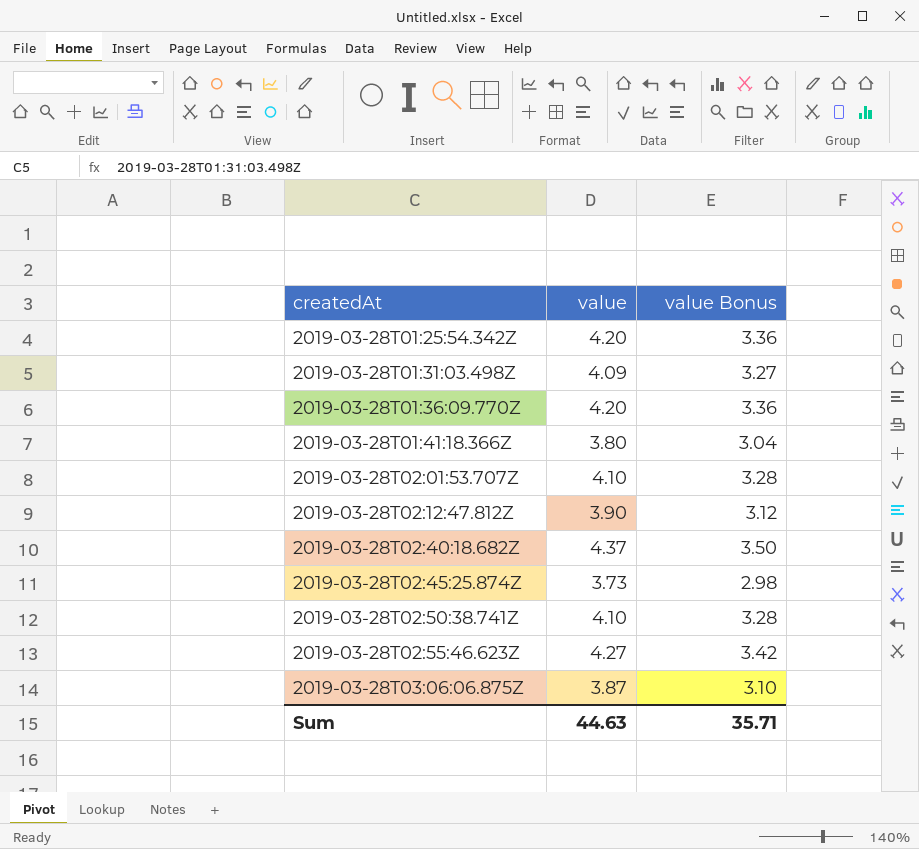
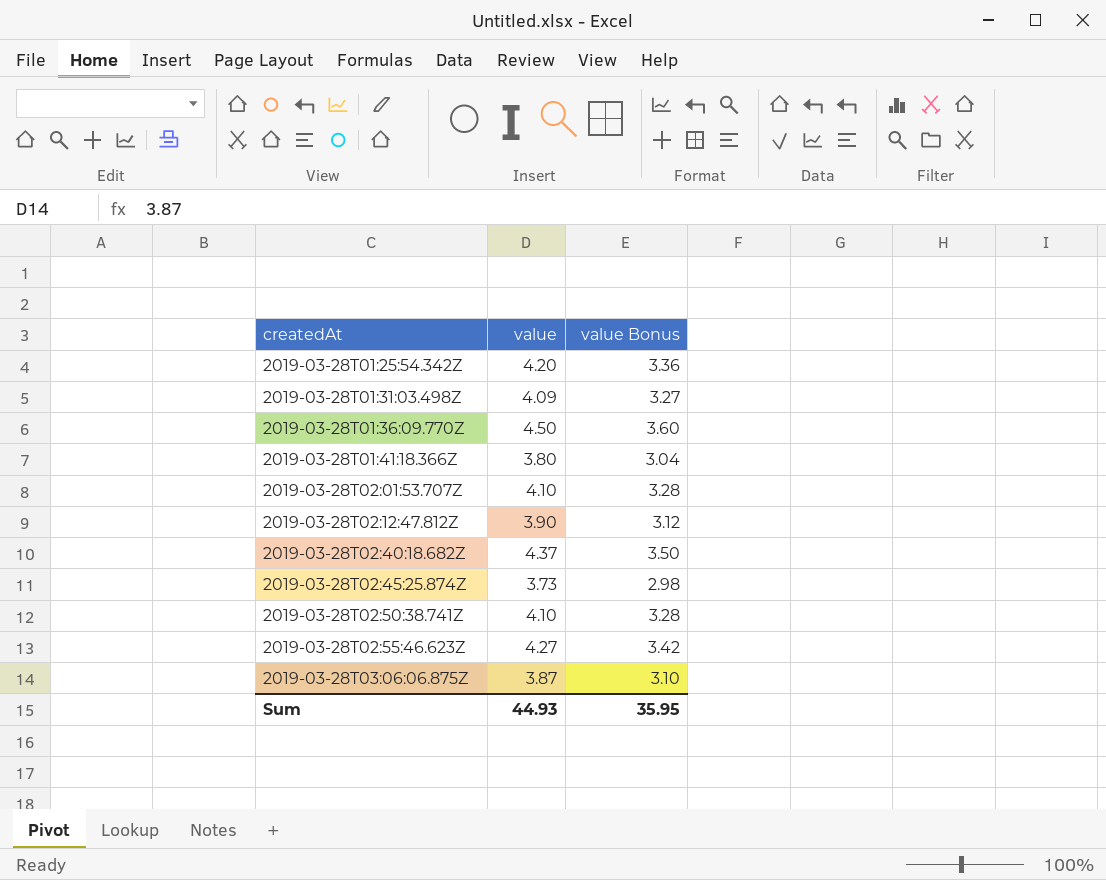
2019-03-28T01:36:09.770Z | value: 4.20 -> 4.50
2019-03-28T01:36:09.770Z | value Bonus: 3.36 -> 3.60
Sum | value: 44.63 -> 44.93
Sum | value Bonus: 35.71 -> 35.95

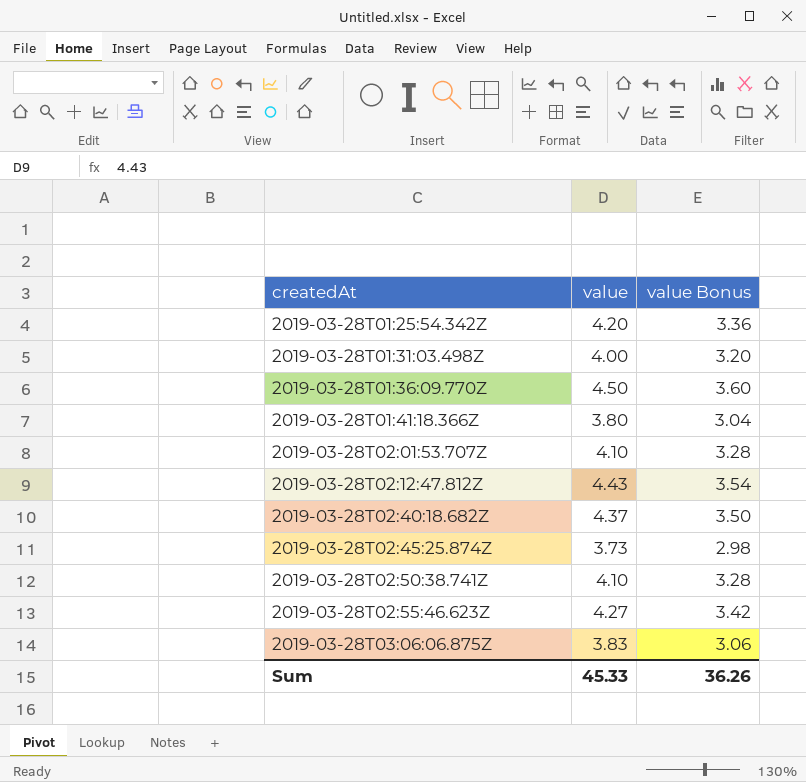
2019-03-28T01:31:03.498Z | value: 4.09 -> 4.00
2019-03-28T01:31:03.498Z | value Bonus: 3.27 -> 3.20
2019-03-28T02:12:47.812Z | value: 3.90 -> 4.43
2019-03-28T02:12:47.812Z | value Bonus: 3.12 -> 3.54
2019-03-28T03:06:06.875Z | value: 3.87 -> 3.83
2019-03-28T03:06:06.875Z | value Bonus: 3.10 -> 3.06
Sum | value: 44.93 -> 45.33
Sum | value Bonus: 35.95 -> 36.26

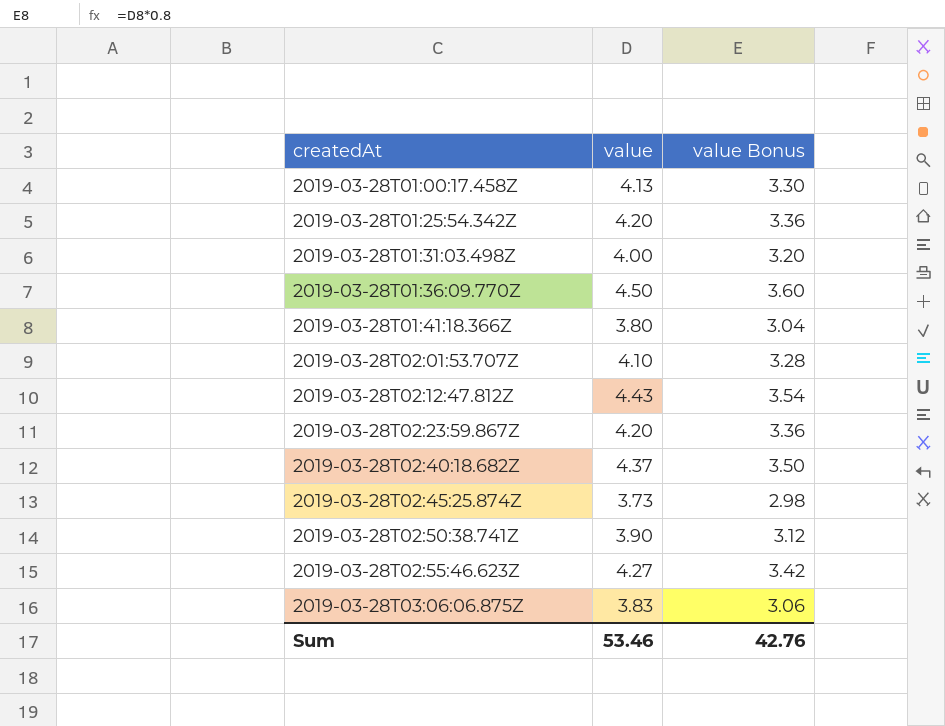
row 2019-03-28T01:00:17.458Z: none -> 4.13 | 3.30
row 2019-03-28T02:23:59.867Z: none -> 4.20 | 3.36
2019-03-28T02:50:38.741Z | value: 4.10 -> 3.90
2019-03-28T02:50:38.741Z | value Bonus: 3.28 -> 3.12
Sum | value: 45.33 -> 53.46
Sum | value Bonus: 36.26 -> 42.76

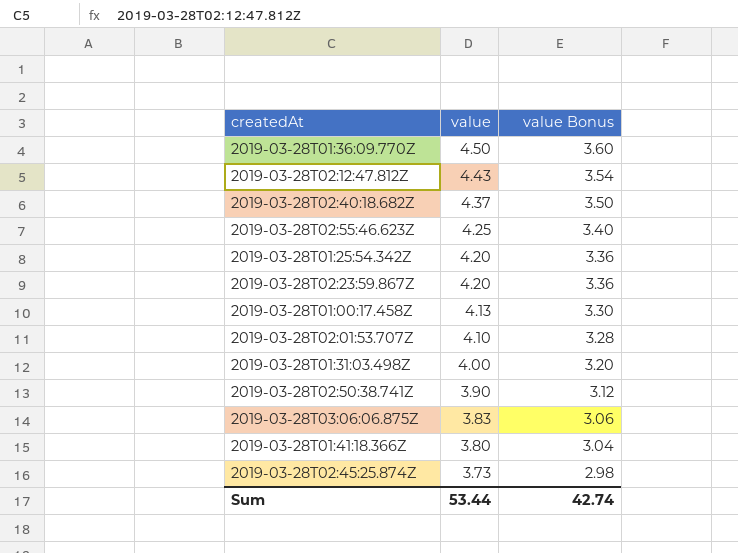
row order: createdAt ascending -> value descending
2019-03-28T02:55:46.623Z | value: 4.27 -> 4.25
2019-03-28T02:55:46.623Z | value Bonus: 3.42 -> 3.40
Sum | value: 53.46 -> 53.44
Sum | value Bonus: 42.76 -> 42.74

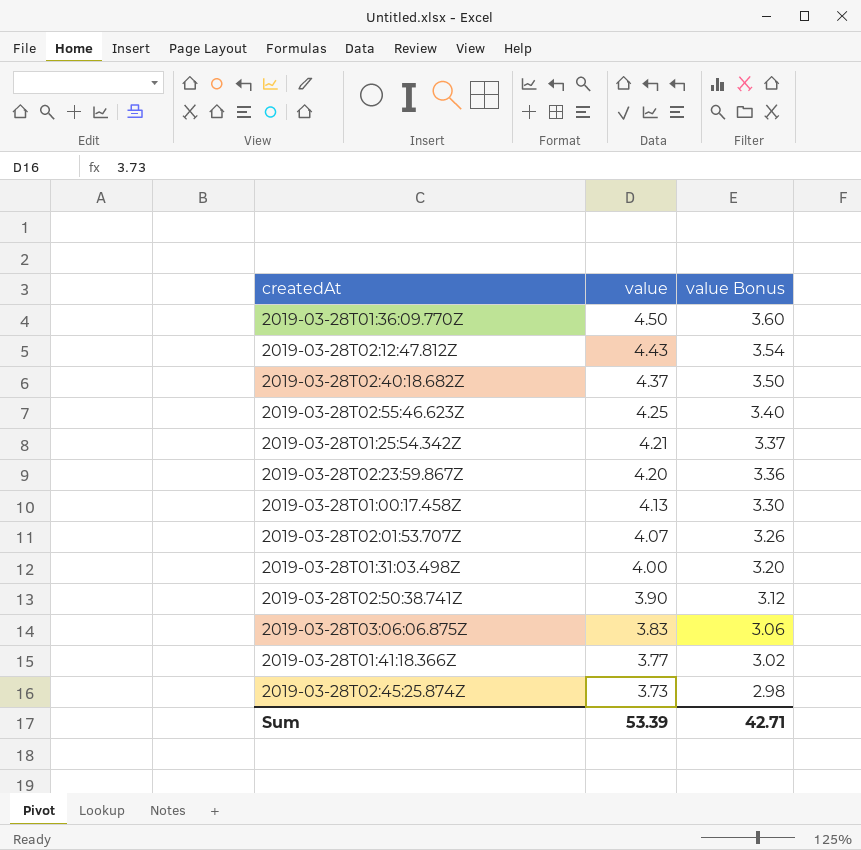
2019-03-28T01:25:54.342Z | value: 4.20 -> 4.21
2019-03-28T01:25:54.342Z | value Bonus: 3.36 -> 3.37
2019-03-28T02:01:53.707Z | value: 4.10 -> 4.07
2019-03-28T02:01:53.707Z | value Bonus: 3.28 -> 3.26
2019-03-28T01:41:18.366Z | value: 3.80 -> 3.77
2019-03-28T01:41:18.366Z | value Bonus: 3.04 -> 3.02
Sum | value: 53.44 -> 53.39
Sum | value Bonus: 42.74 -> 42.71

